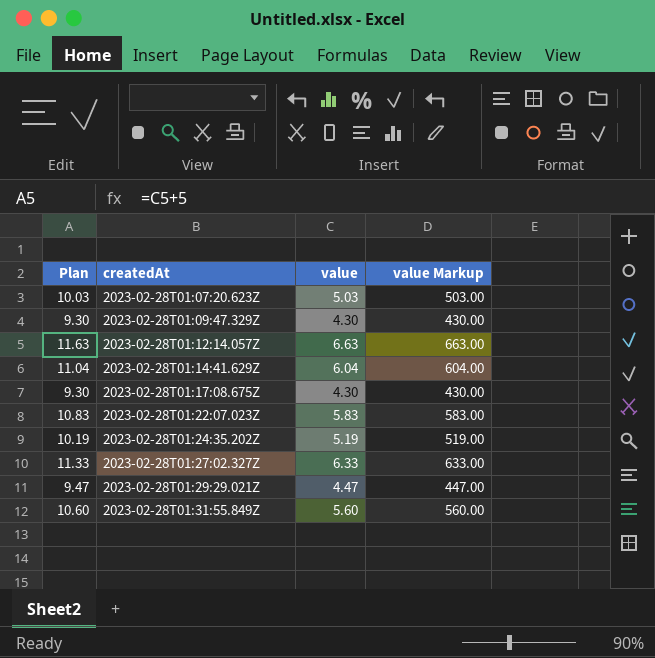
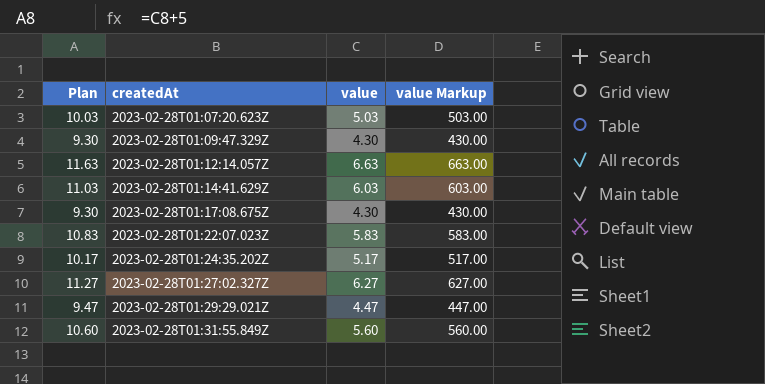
2023-02-28T01:14:41.629Z | Plan: 11.04 -> 11.03
2023-02-28T01:14:41.629Z | value: 6.04 -> 6.03
2023-02-28T01:14:41.629Z | value Markup: 604.00 -> 603.00
2023-02-28T01:24:35.202Z | Plan: 10.19 -> 10.17
2023-02-28T01:24:35.202Z | value: 5.19 -> 5.17
2023-02-28T01:24:35.202Z | value Markup: 519.00 -> 517.00
2023-02-28T01:27:02.327Z | Plan: 11.33 -> 11.27
2023-02-28T01:27:02.327Z | value: 6.33 -> 6.27
2023-02-28T01:27:02.327Z | value Markup: 633.00 -> 627.00

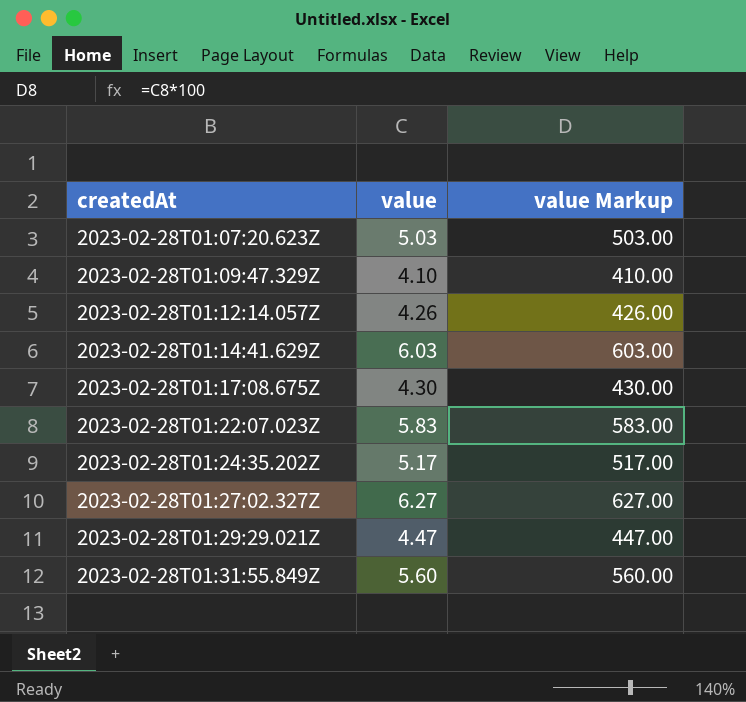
column Plan | formula: [value] + 5 -> none
2023-02-28T01:09:47.329Z | value: 4.30 -> 4.10
2023-02-28T01:09:47.329Z | value Markup: 430.00 -> 410.00
2023-02-28T01:12:14.057Z | value: 6.63 -> 4.26
2023-02-28T01:12:14.057Z | value Markup: 663.00 -> 426.00

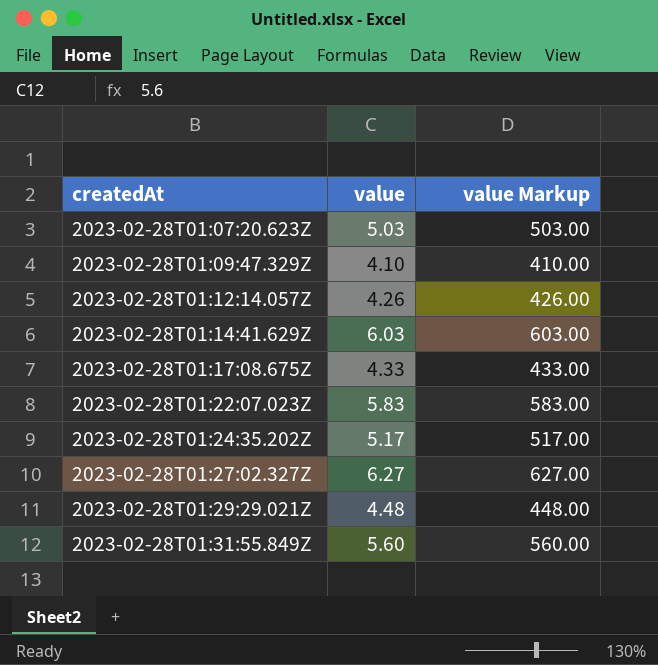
2023-02-28T01:17:08.675Z | value: 4.30 -> 4.33
2023-02-28T01:17:08.675Z | value Markup: 430.00 -> 433.00
2023-02-28T01:29:29.021Z | value: 4.47 -> 4.48
2023-02-28T01:29:29.021Z | value Markup: 447.00 -> 448.00

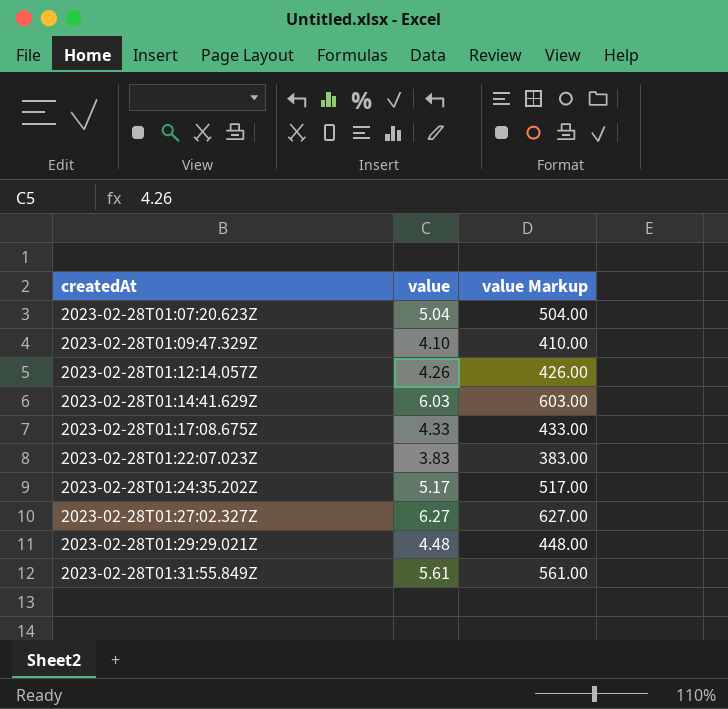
2023-02-28T01:07:20.623Z | value: 5.03 -> 5.04
2023-02-28T01:07:20.623Z | value Markup: 503.00 -> 504.00
2023-02-28T01:22:07.023Z | value: 5.83 -> 3.83
2023-02-28T01:22:07.023Z | value Markup: 583.00 -> 383.00
2023-02-28T01:31:55.849Z | value: 5.60 -> 5.61
2023-02-28T01:31:55.849Z | value Markup: 560.00 -> 561.00

